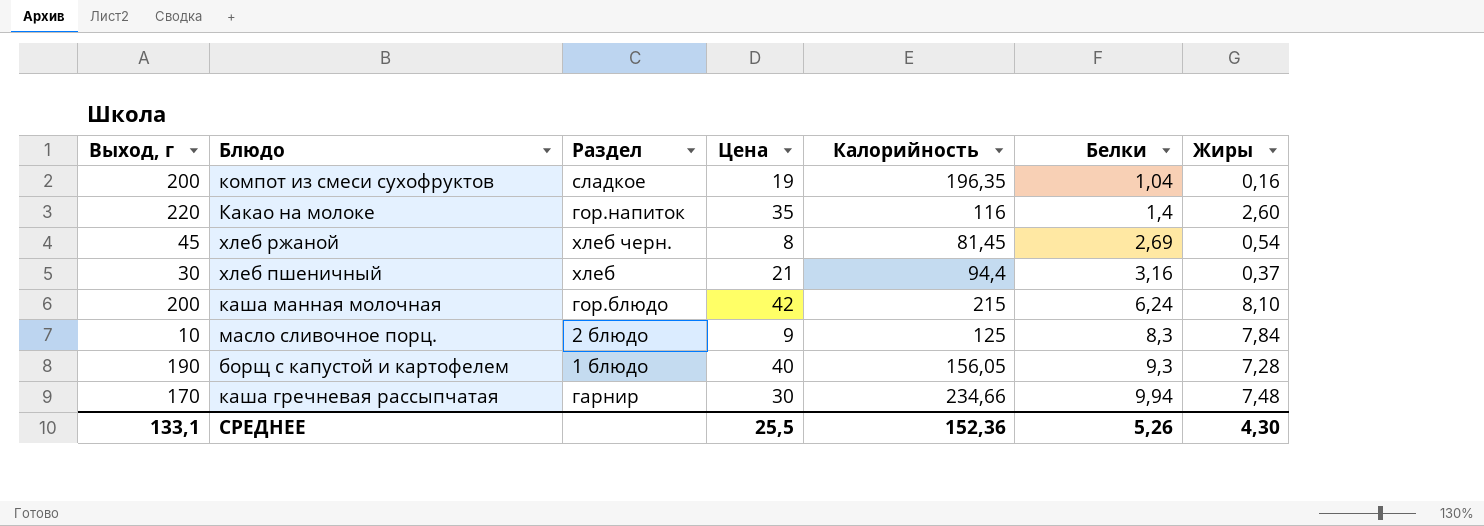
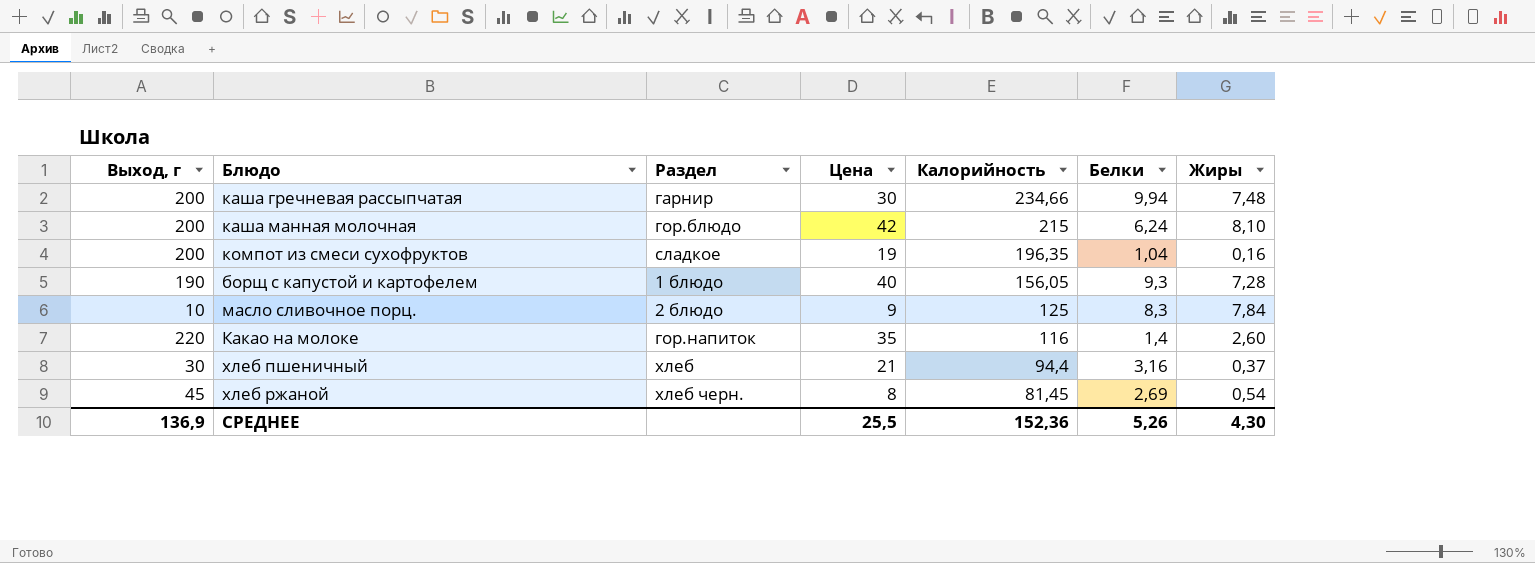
row order: Белки ascending -> Калорийность descending
каша гречневая рассыпчатая | Выход, г: 170 -> 200
СРЕДНЕЕ | Выход, г: 133,1 -> 136,9

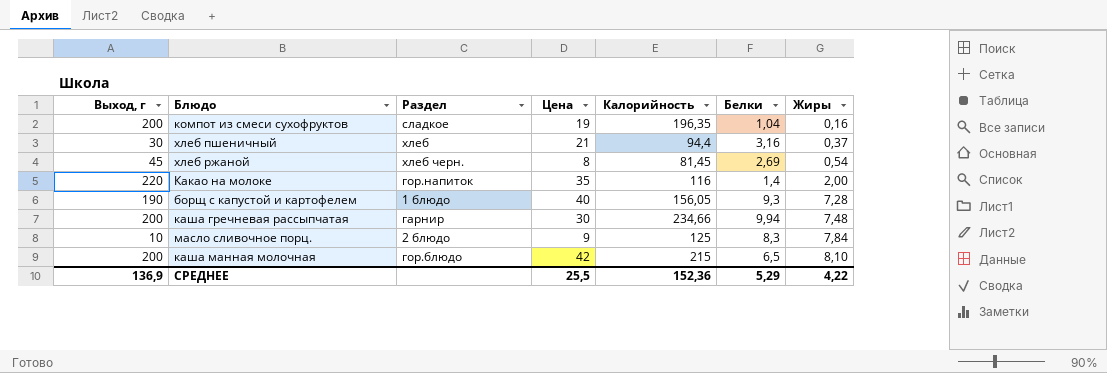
row order: Калорийность descending -> Жиры ascending
Какао на молоке | Жиры: 2,60 -> 2,00
каша манная молочная | Белки: 6,24 -> 6,5
СРЕДНЕЕ | Белки: 5,26 -> 5,29
СРЕДНЕЕ | Жиры: 4,30 -> 4,22

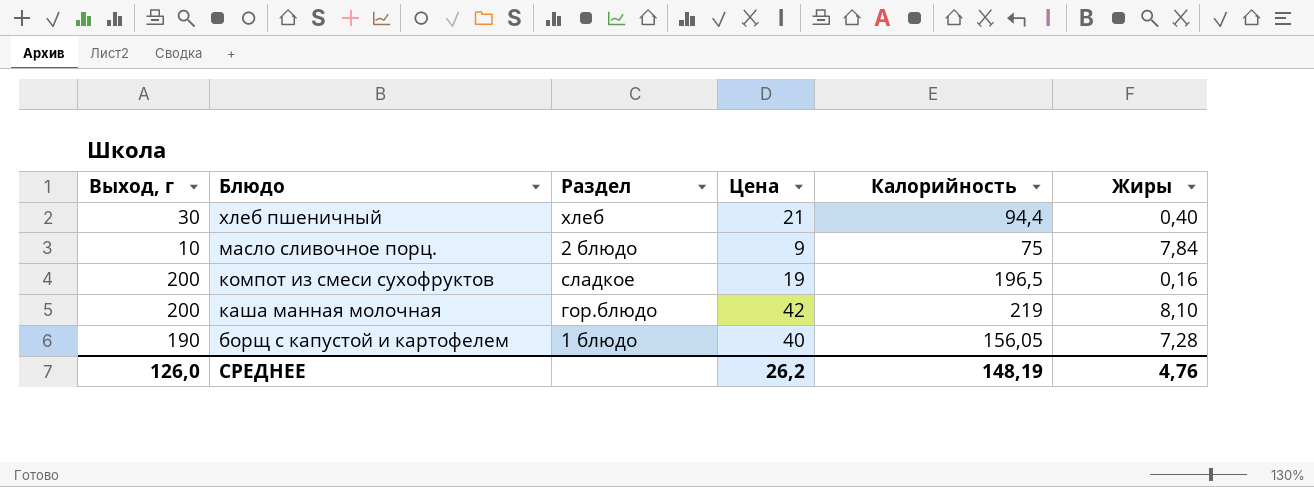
row order: Жиры ascending -> Блюдо descending
column Белки | position: 6 -> none
row хлеб ржаной: 45 | хлеб черн. | 8 | 81,45 | 2,69 | 0,54 -> none
row Какао на молоке: 220 | гор.напиток | 35 | 116 | 1,4 | 2,00 -> none
row каша гречневая рассыпчатая: 200 | гарнир | 30 | 234,66 | 9,94 | 7,48 -> none
хлеб пшеничный | Жиры: 0,37 -> 0,40
масло сливочное порц. | Калорийность: 125 -> 75
компот из смеси сухофруктов | Калорийность: 196,35 -> 196,5
каша манная молочная | Калорийность: 215 -> 219
СРЕДНЕЕ | Выход, г: 136,9 -> 126,0
СРЕДНЕЕ | Цена: 25,5 -> 26,2
СРЕДНЕЕ | Калорийность: 152,36 -> 148,19
СРЕДНЕЕ | Жиры: 4,22 -> 4,76

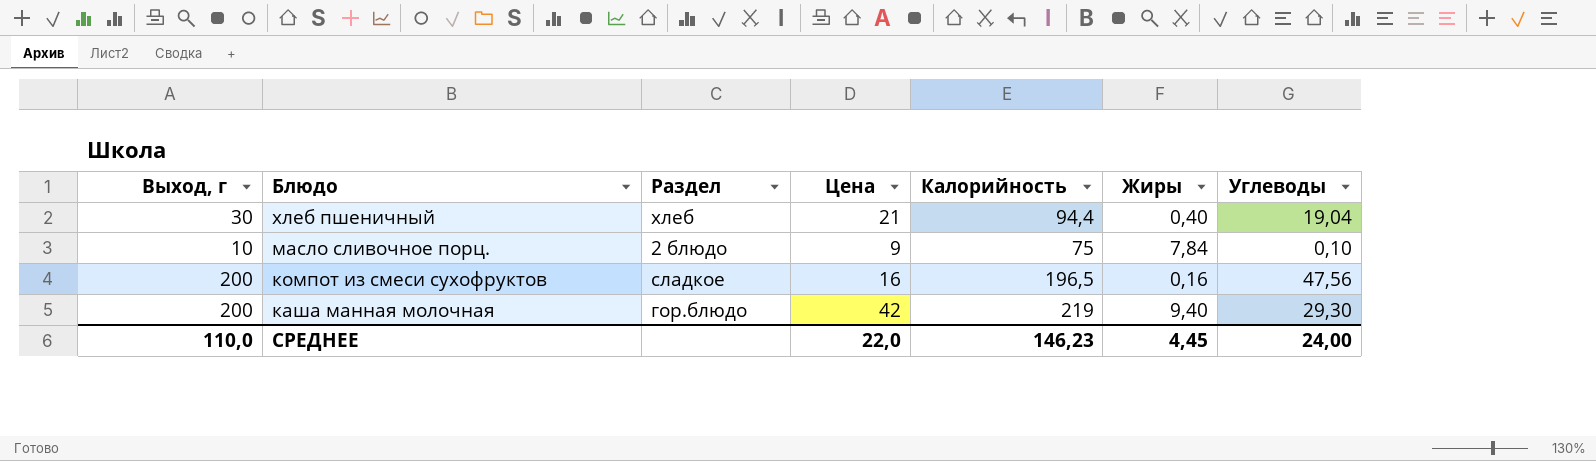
column Углеводы | position: none -> 7
row борщ с капустой и картофелем: 190 | 1 блюдо | 40 | 156,05 | 7,28 -> none
компот из смеси сухофруктов | Цена: 19 -> 16
каша манная молочная | Жиры: 8,10 -> 9,40
СРЕДНЕЕ | Выход, г: 126,0 -> 110,0
СРЕДНЕЕ | Цена: 26,2 -> 22,0
СРЕДНЕЕ | Калорийность: 148,19 -> 146,23
СРЕДНЕЕ | Жиры: 4,76 -> 4,45

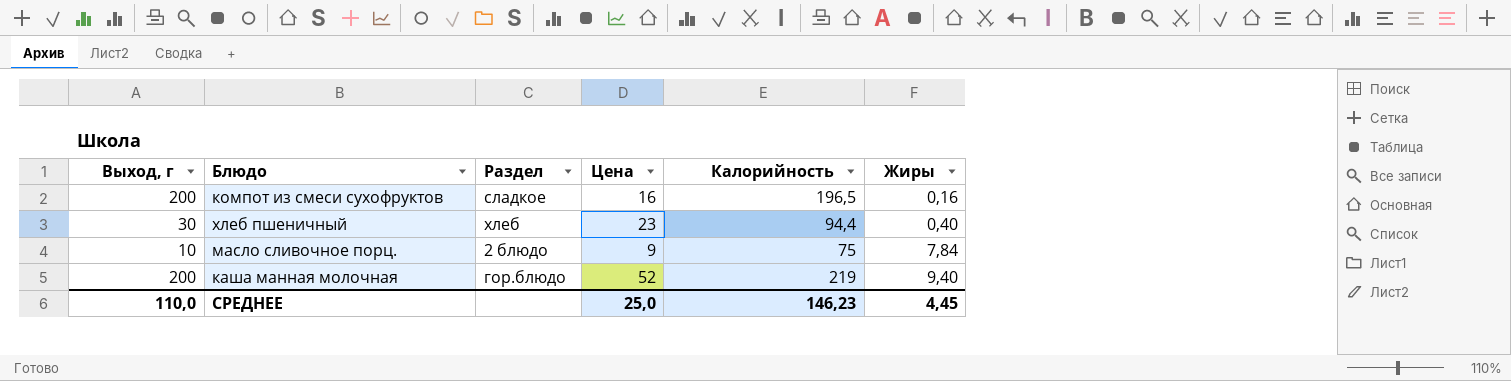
row order: Блюдо descending -> Жиры ascending
column Углеводы | position: 7 -> none
хлеб пшеничный | Цена: 21 -> 23
каша манная молочная | Цена: 42 -> 52
СРЕДНЕЕ | Цена: 22,0 -> 25,0

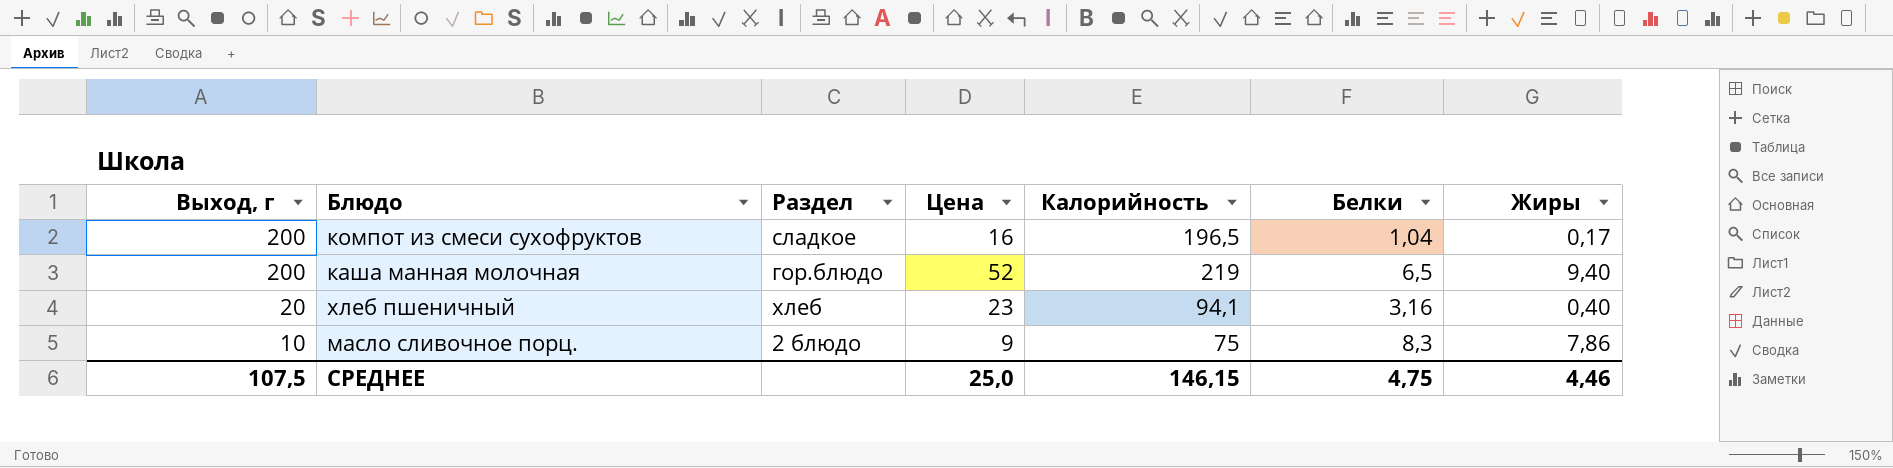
row order: Жиры ascending -> Выход, г descending
column Белки | position: none -> 6
компот из смеси сухофруктов | Жиры: 0,16 -> 0,17
хлеб пшеничный | Выход, г: 30 -> 20
хлеб пшеничный | Калорийность: 94,4 -> 94,1
масло сливочное порц. | Жиры: 7,84 -> 7,86
СРЕДНЕЕ | Выход, г: 110,0 -> 107,5
СРЕДНЕЕ | Калорийность: 146,23 -> 146,15
СРЕДНЕЕ | Жиры: 4,45 -> 4,46

